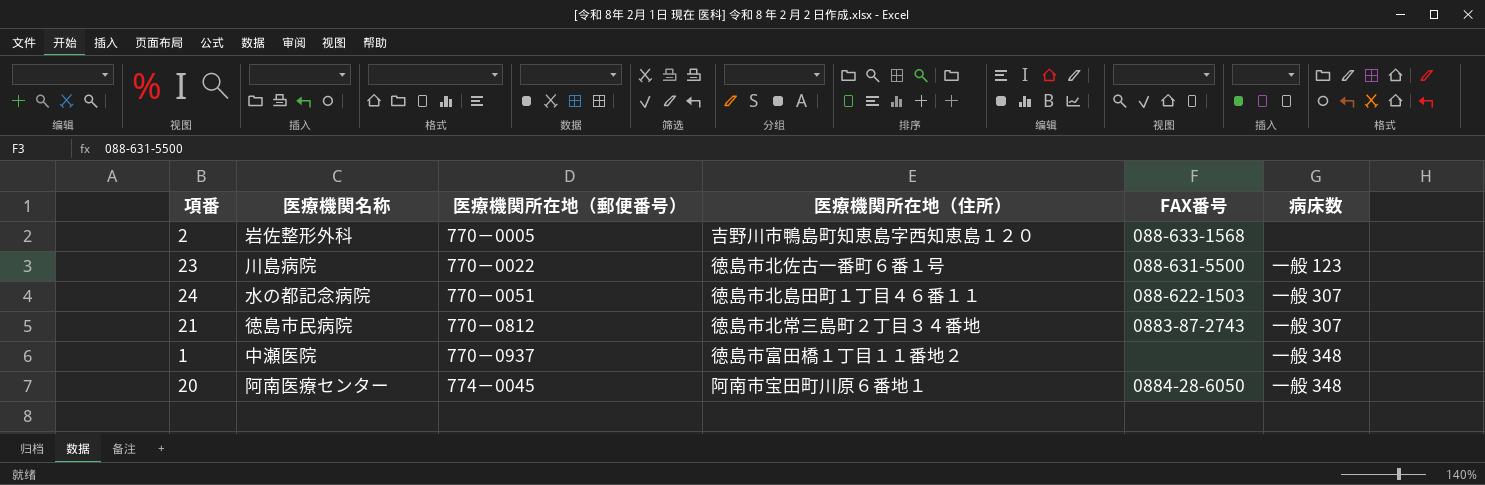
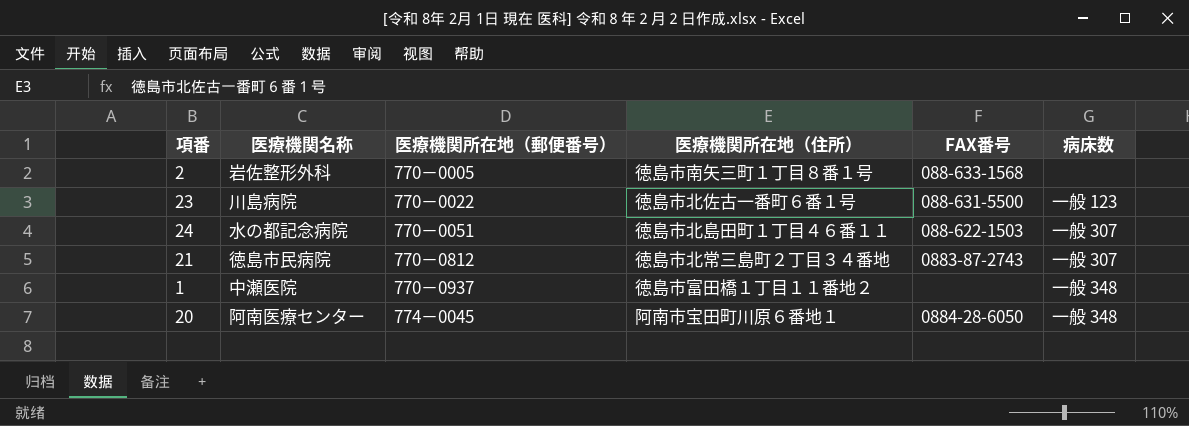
2 | 医療機関所在地（住所）: 吉野川市鴨島町知恵島字西知恵島１２０ -> 徳島市南矢三町１丁目８番１号

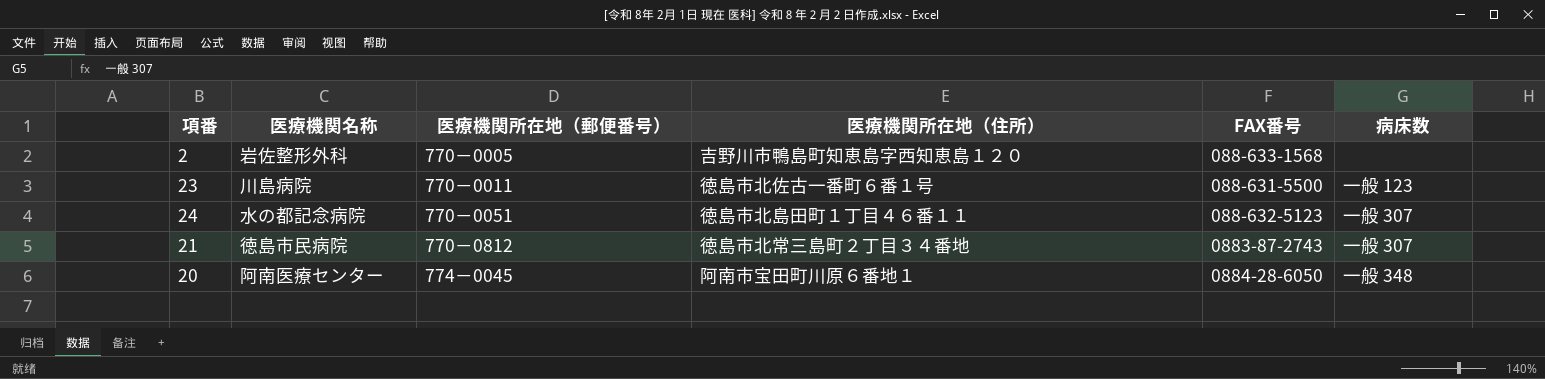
row 1: 中瀬医院 | 770－0937 | 徳島市富田橋１丁目１１番地２ | none | 一般 348 -> none
2 | 医療機関所在地（住所）: 徳島市南矢三町１丁目８番１号 -> 吉野川市鴨島町知恵島字西知恵島１２０
23 | 医療機関所在地（郵便番号）: 770－0022 -> 770－0011
24 | FAX番号: 088-622-1503 -> 088-632-5123

